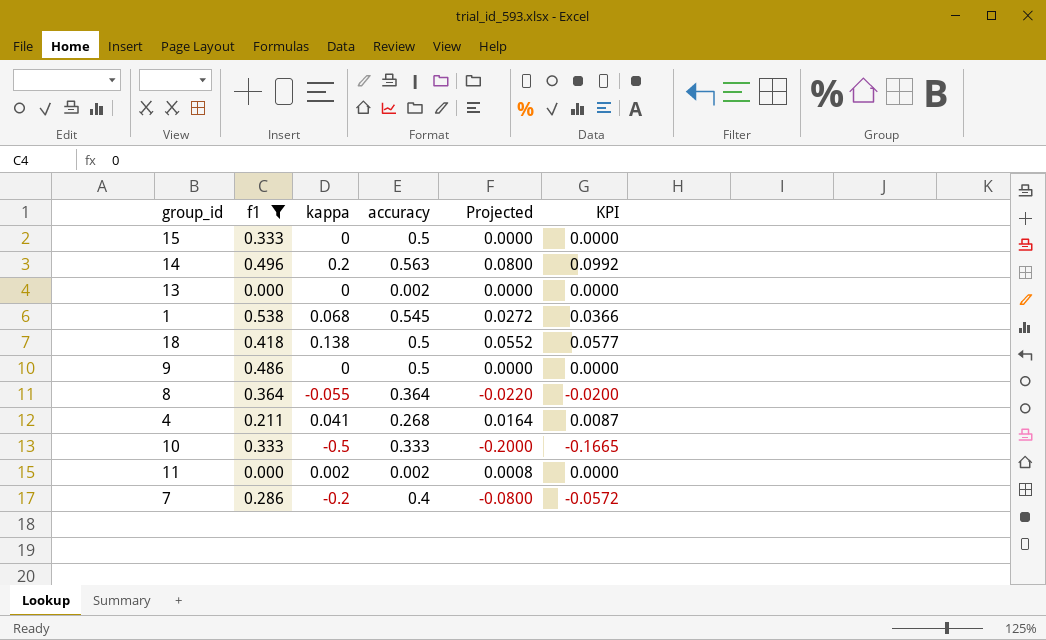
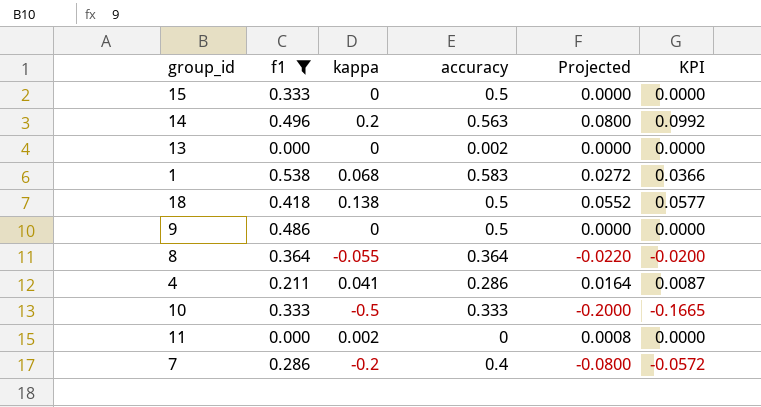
1 | accuracy: 0.545 -> 0.583
4 | accuracy: 0.268 -> 0.286
11 | accuracy: 0.002 -> 0

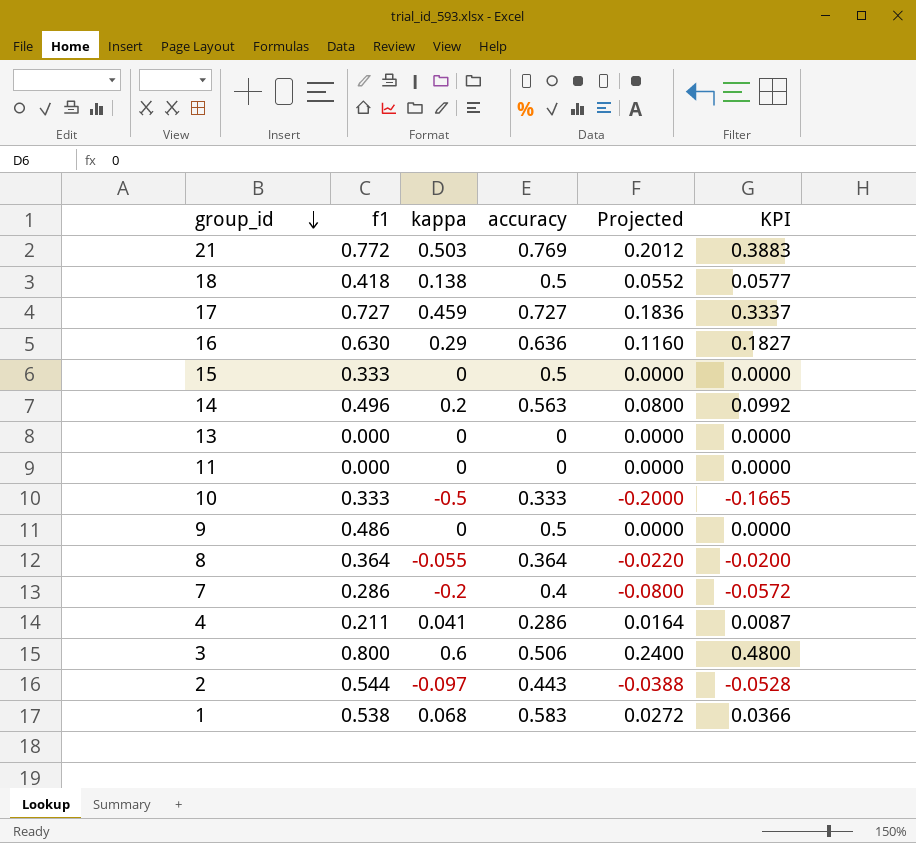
filter: f1 <= 0.538 -> none
row order: none -> group_id descending
13 | accuracy: 0.002 -> 0
11 | kappa: 0.002 -> 0
11 | Projected: 0.0008 -> 0.0000

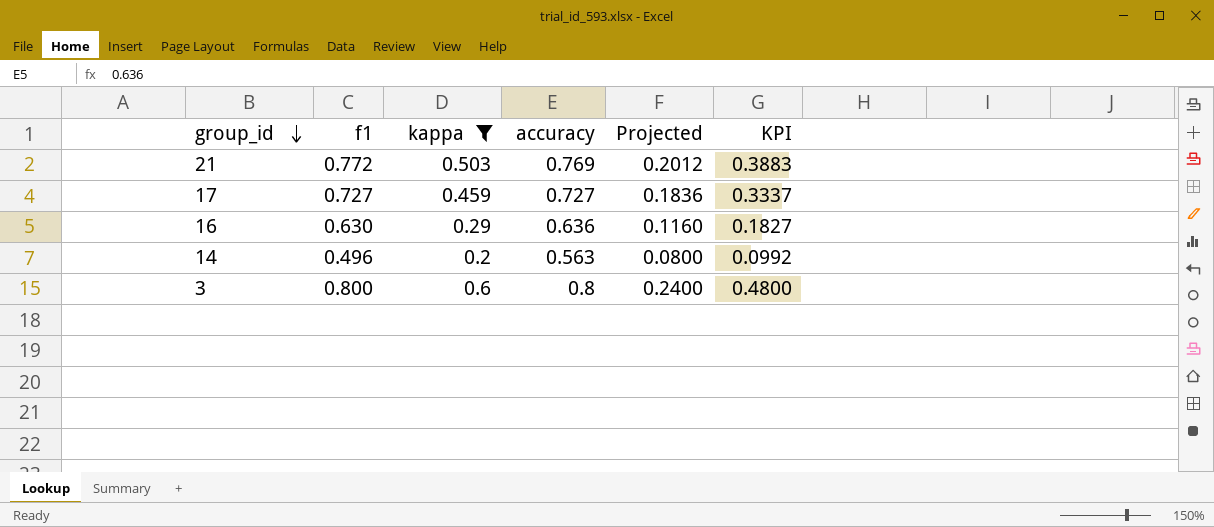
filter: none -> kappa >= 0.2
3 | accuracy: 0.506 -> 0.8

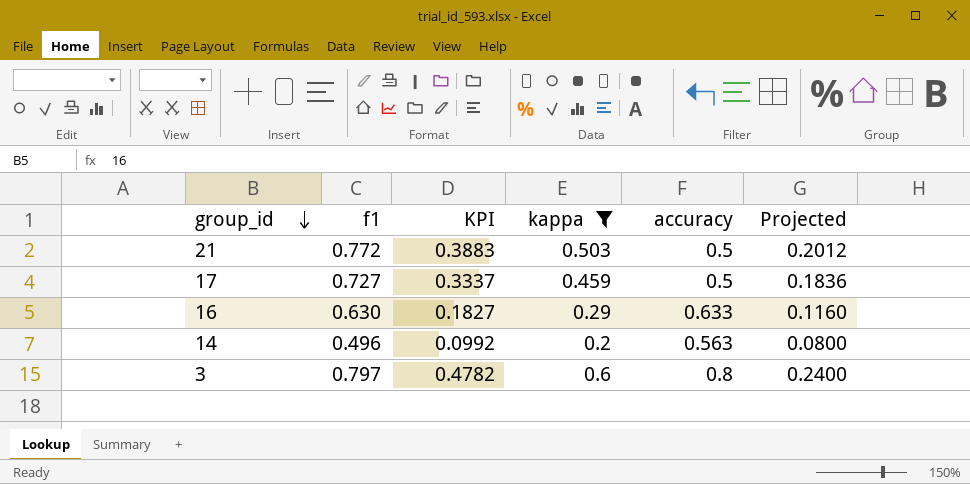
column KPI | position: 6 -> 3
21 | accuracy: 0.769 -> 0.5
17 | accuracy: 0.727 -> 0.5
16 | accuracy: 0.636 -> 0.633
3 | f1: 0.800 -> 0.797
3 | KPI: 0.4800 -> 0.4782

